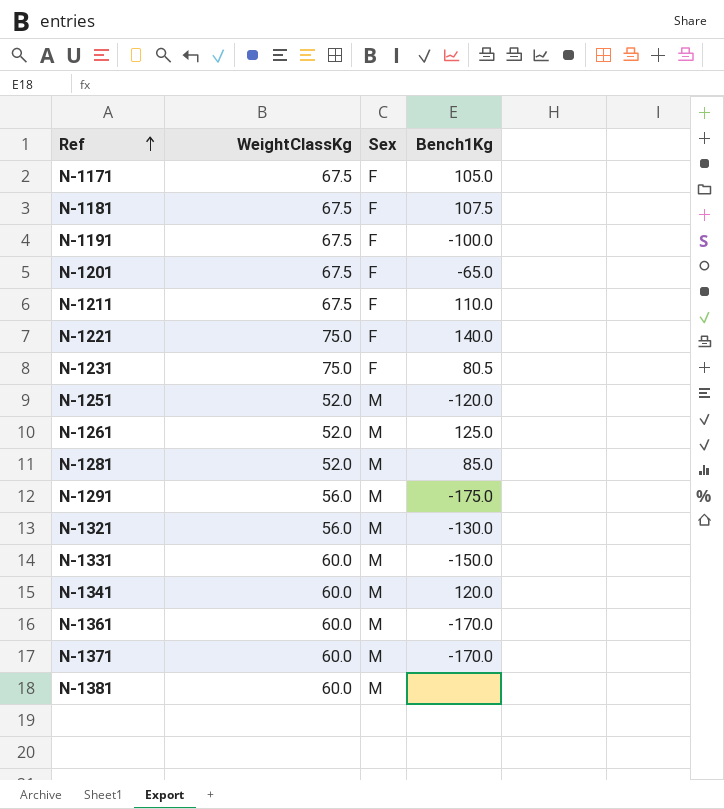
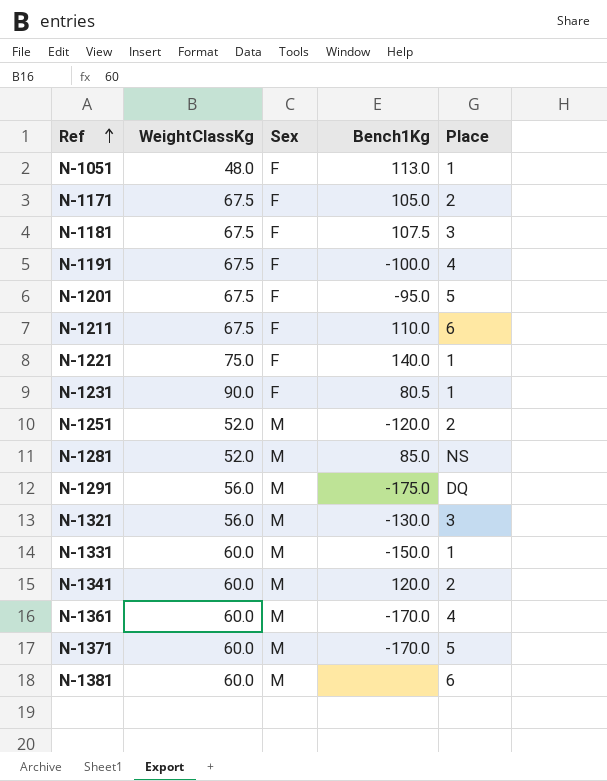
column Place | position: none -> 5
row N-1261: 52.0 | M | 125.0 -> none
row N-1051: none -> 48.0 | F | 113.0 | 1
N-1201 | Bench1Kg: -65.0 -> -95.0
N-1231 | WeightClassKg: 75.0 -> 90.0

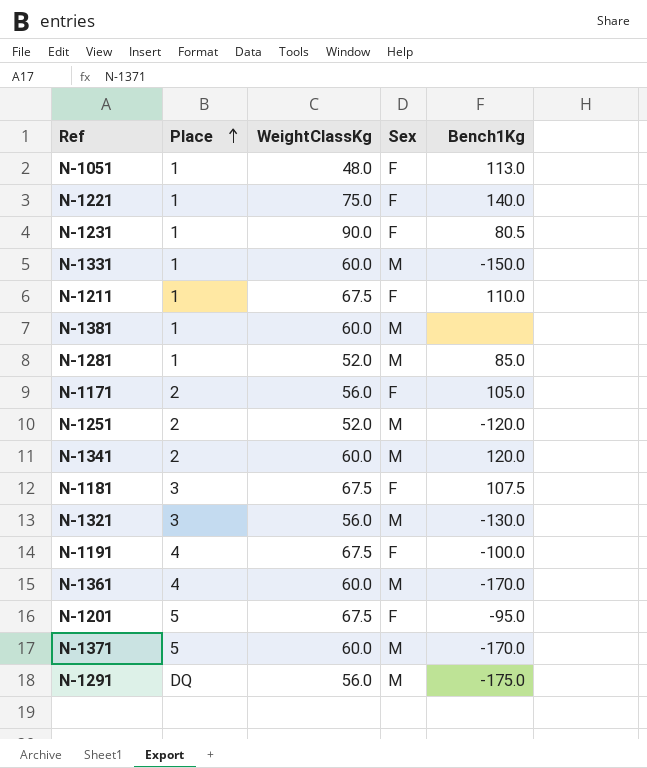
row order: Ref ascending -> Place ascending
column Place | position: 5 -> 2
N-1211 | Place: 6 -> 1
N-1381 | Place: 6 -> 1
N-1281 | Place: NS -> 1
N-1171 | WeightClassKg: 67.5 -> 56.0

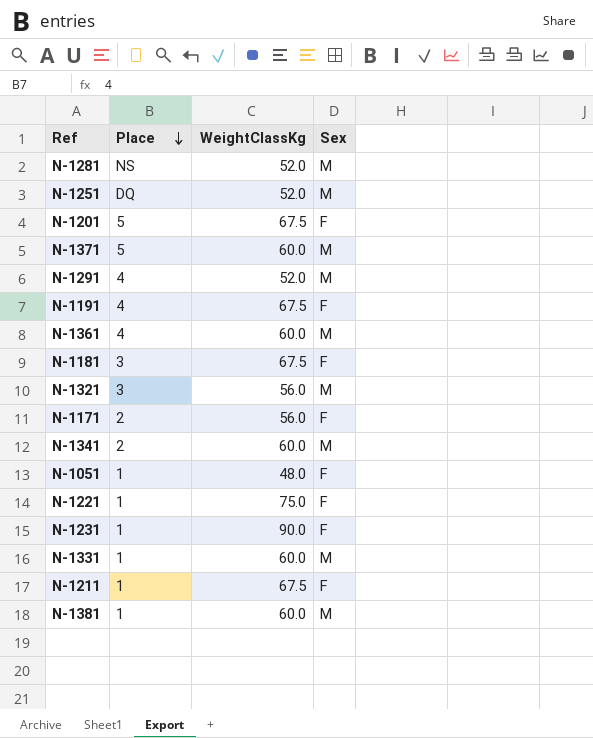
row order: Place ascending -> Place descending
column Bench1Kg | position: 5 -> none
N-1281 | Place: 1 -> NS
N-1251 | Place: 2 -> DQ
N-1291 | Place: DQ -> 4
N-1291 | WeightClassKg: 56.0 -> 52.0

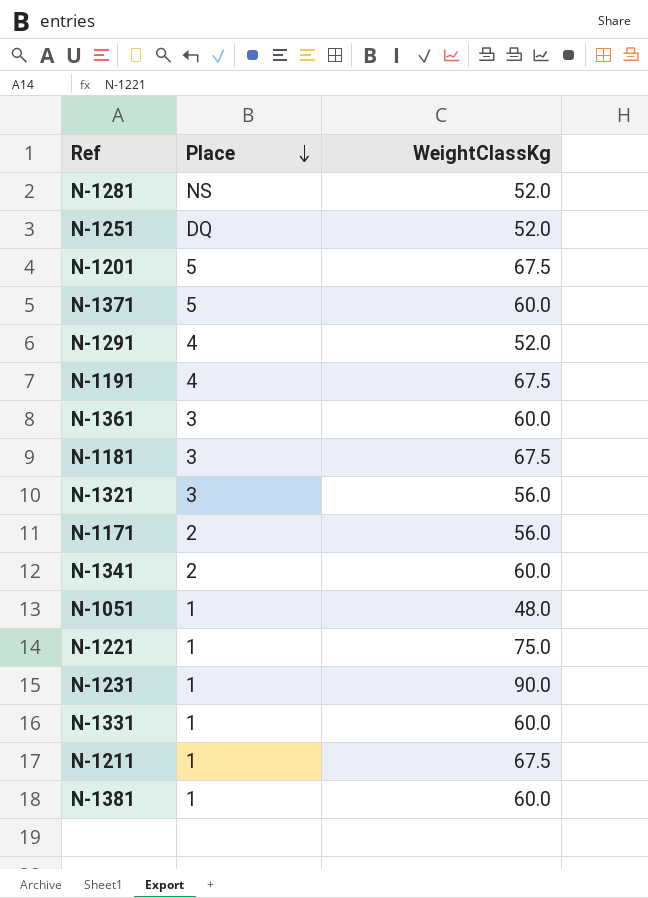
column Sex | position: 4 -> none
N-1361 | Place: 4 -> 3

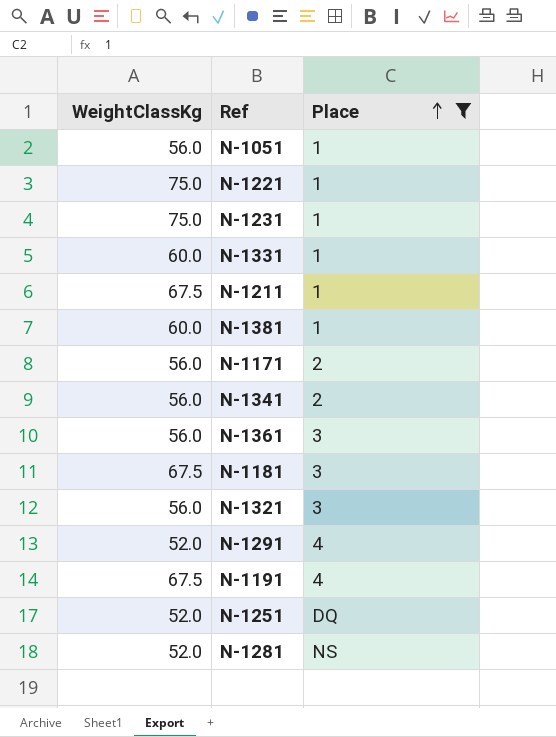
filter: none -> Place != 5
row order: Place descending -> Place ascending
column WeightClassKg | position: 3 -> 1
N-1051 | WeightClassKg: 48.0 -> 56.0
N-1231 | WeightClassKg: 90.0 -> 75.0
N-1341 | WeightClassKg: 60.0 -> 56.0
N-1361 | WeightClassKg: 60.0 -> 56.0

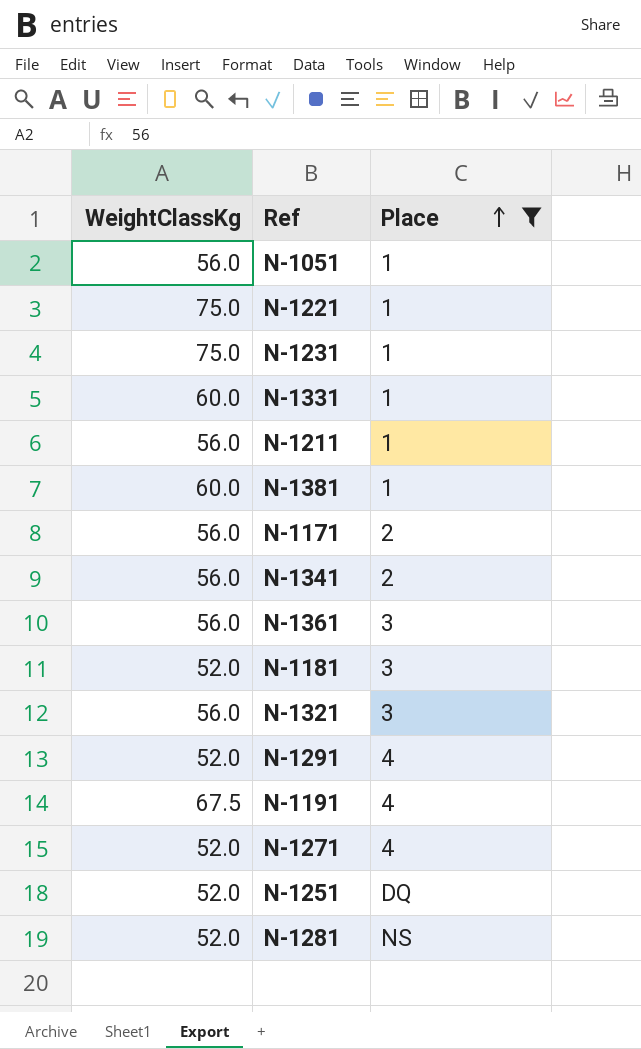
N-1211 | WeightClassKg: 67.5 -> 56.0
N-1181 | WeightClassKg: 67.5 -> 52.0
row N-1271: none -> 52.0 | 4

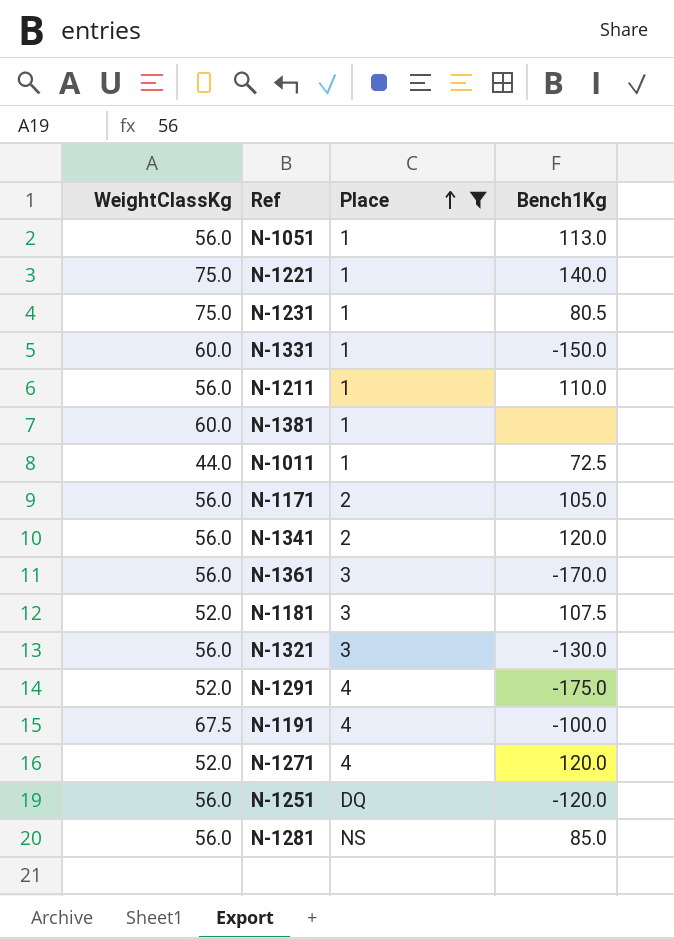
column Bench1Kg | position: none -> 4
row N-1011: none -> 44.0 | 1 | 72.5
N-1251 | WeightClassKg: 52.0 -> 56.0
N-1281 | WeightClassKg: 52.0 -> 56.0

